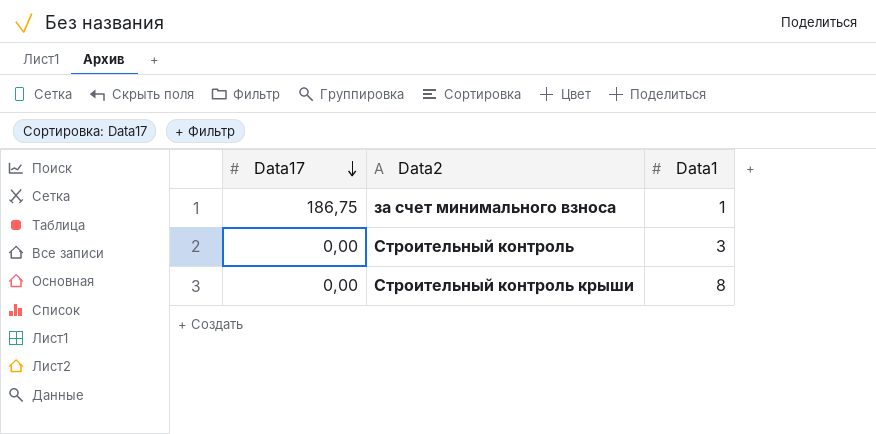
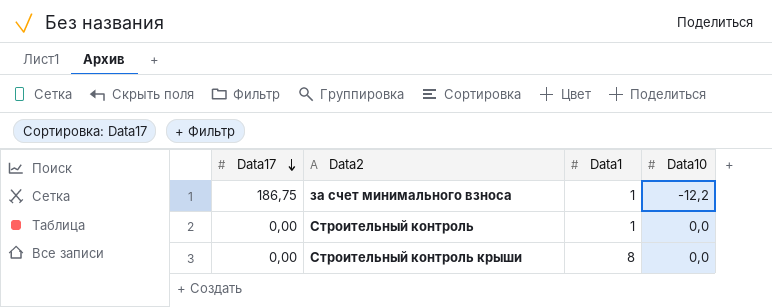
column Data10 | position: none -> 4
Строительный контроль | Data1: 3 -> 1

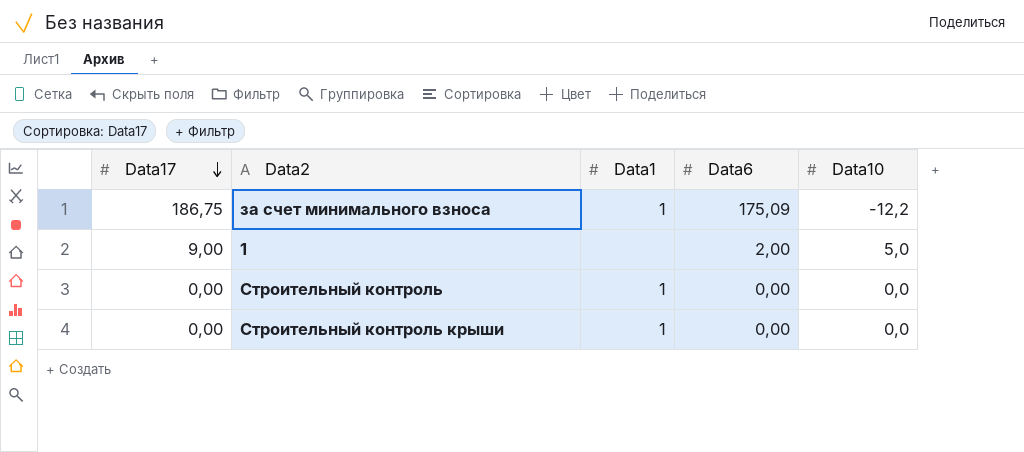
column Data6 | position: none -> 4
row 1: none -> 9,00 | none | 2,00 | 5,0
Строительный контроль крыши | Data1: 8 -> 1

